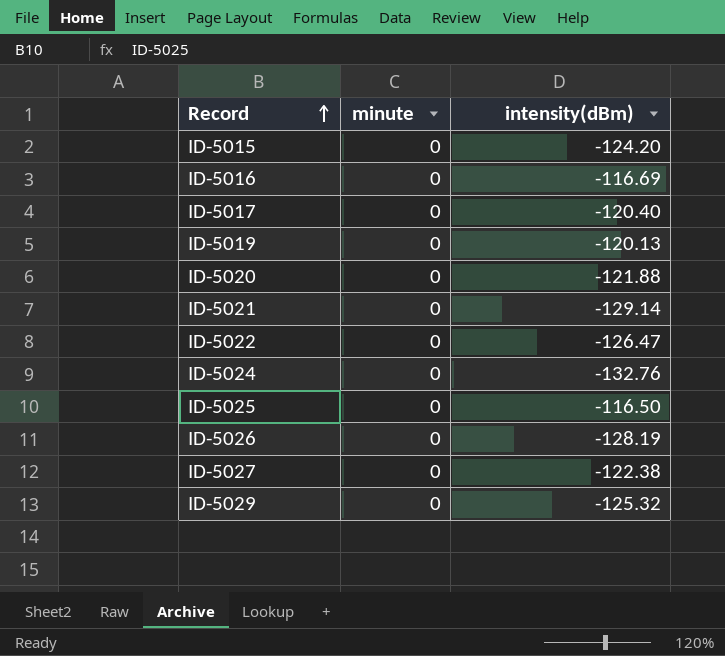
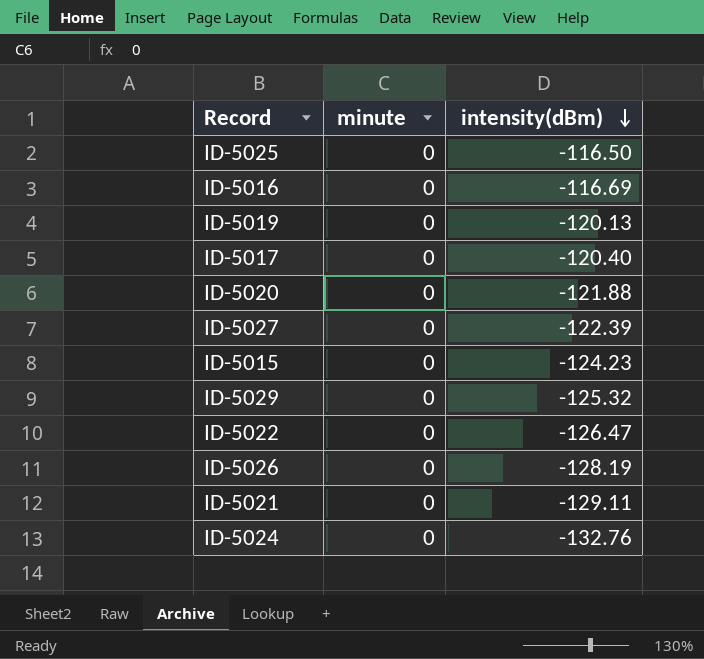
row order: Record ascending -> intensity(dBm) descending
ID-5027 | intensity(dBm): -122.38 -> -122.39
ID-5015 | intensity(dBm): -124.20 -> -124.23
ID-5021 | intensity(dBm): -129.14 -> -129.11

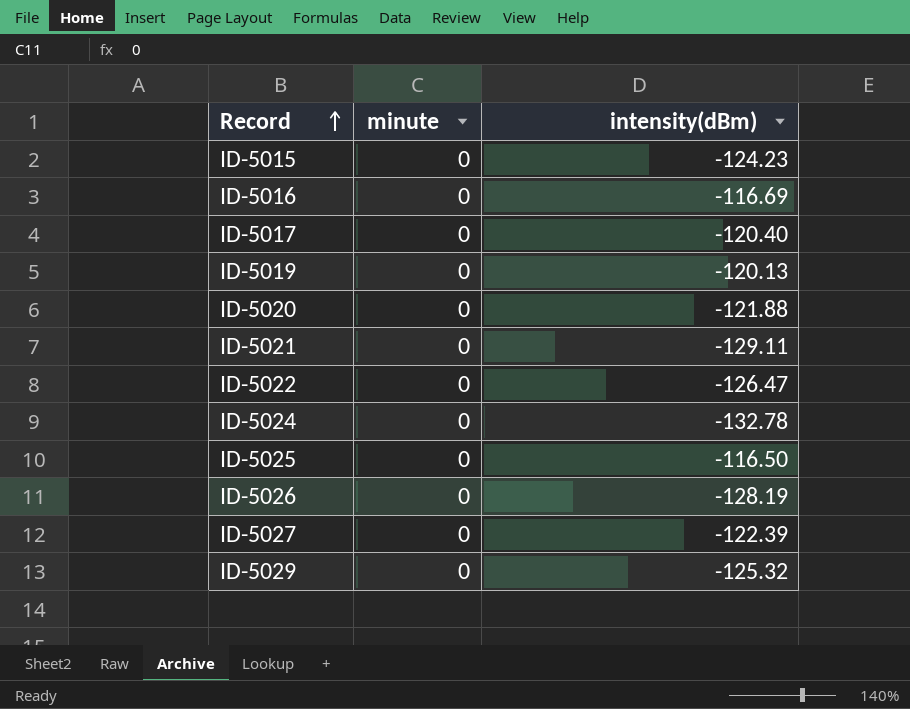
row order: intensity(dBm) descending -> Record ascending
ID-5024 | intensity(dBm): -132.76 -> -132.78

